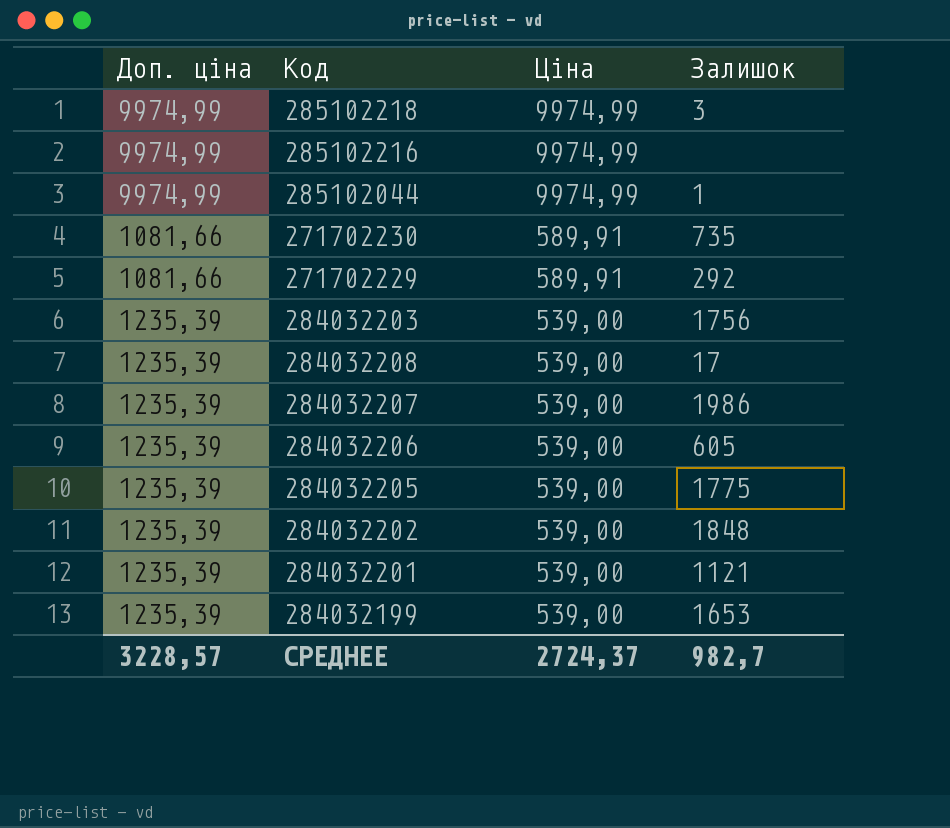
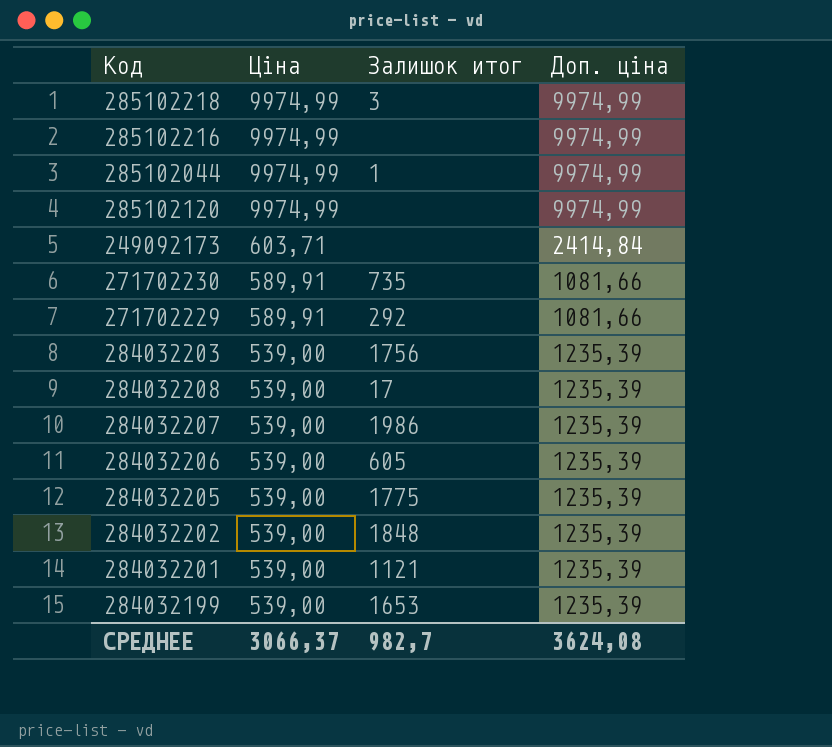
column name: Залишок -> Залишок итог
column Доп. ціна | position: 1 -> 4
row 285102120: none -> 9974,99 | none | 9974,99
row 249092173: none -> 603,71 | none | 2414,84
СРЕДНЕЕ | Ціна: 2724,37 -> 3066,37
СРЕДНЕЕ | Доп. ціна: 3228,57 -> 3624,08

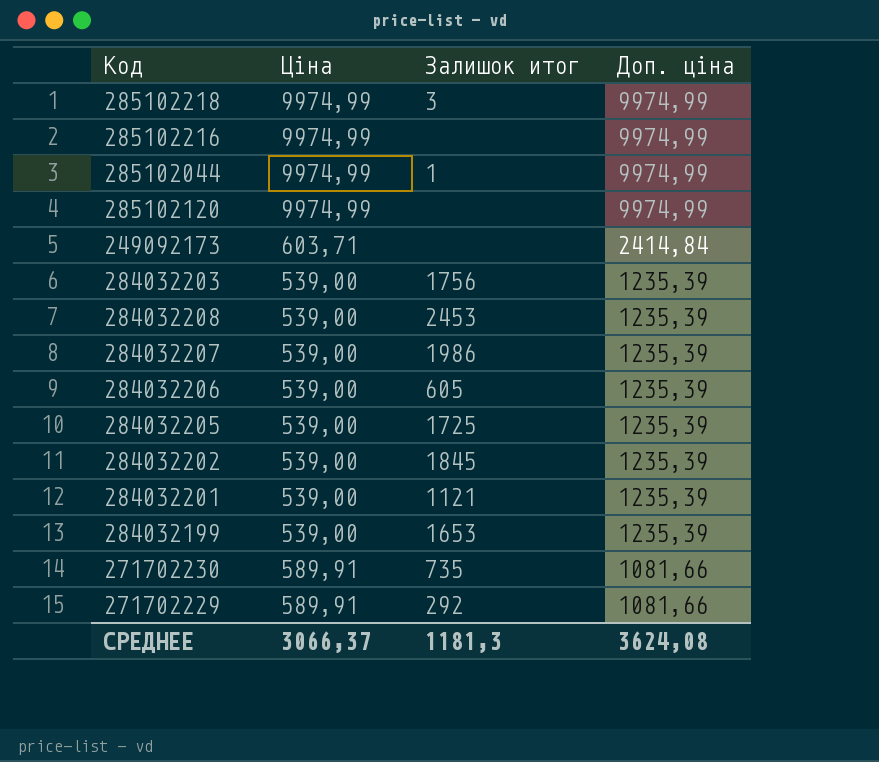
row order: Ціна descending -> Доп. ціна descending
284032208 | Залишок итог: 17 -> 2453
284032205 | Залишок итог: 1775 -> 1725
284032202 | Залишок итог: 1848 -> 1845
СРЕДНЕЕ | Залишок итог: 982,7 -> 1181,3

